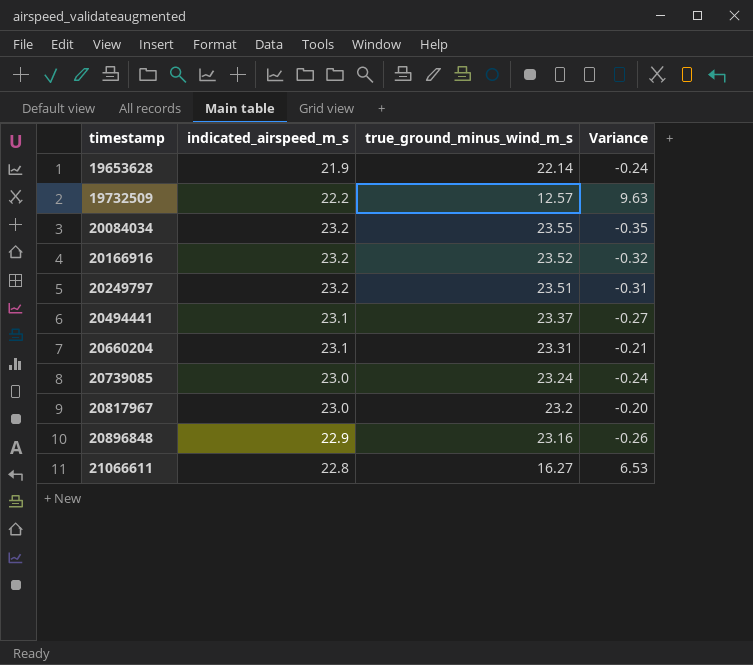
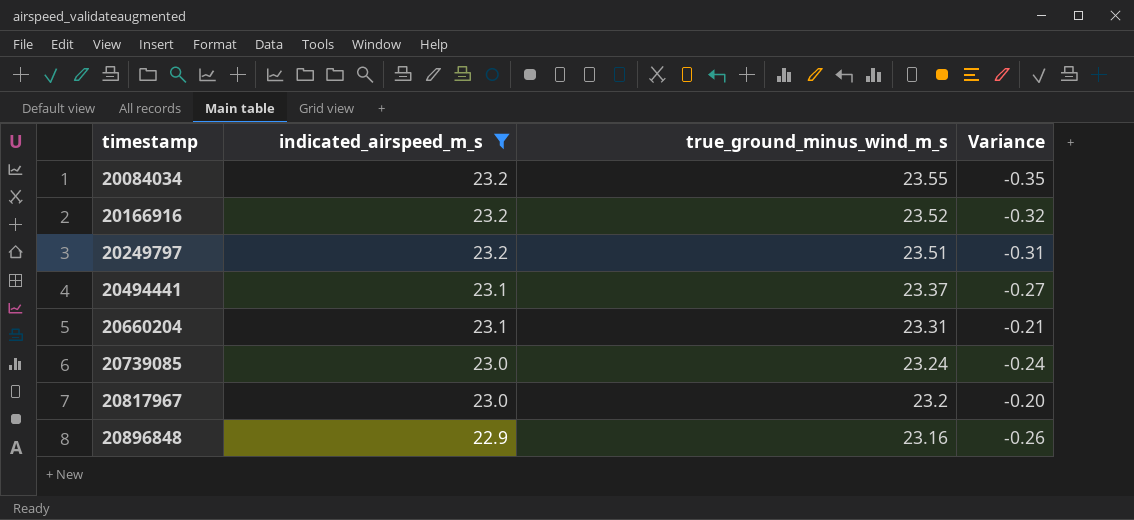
filter: none -> indicated_airspeed_m_s >= 22.9

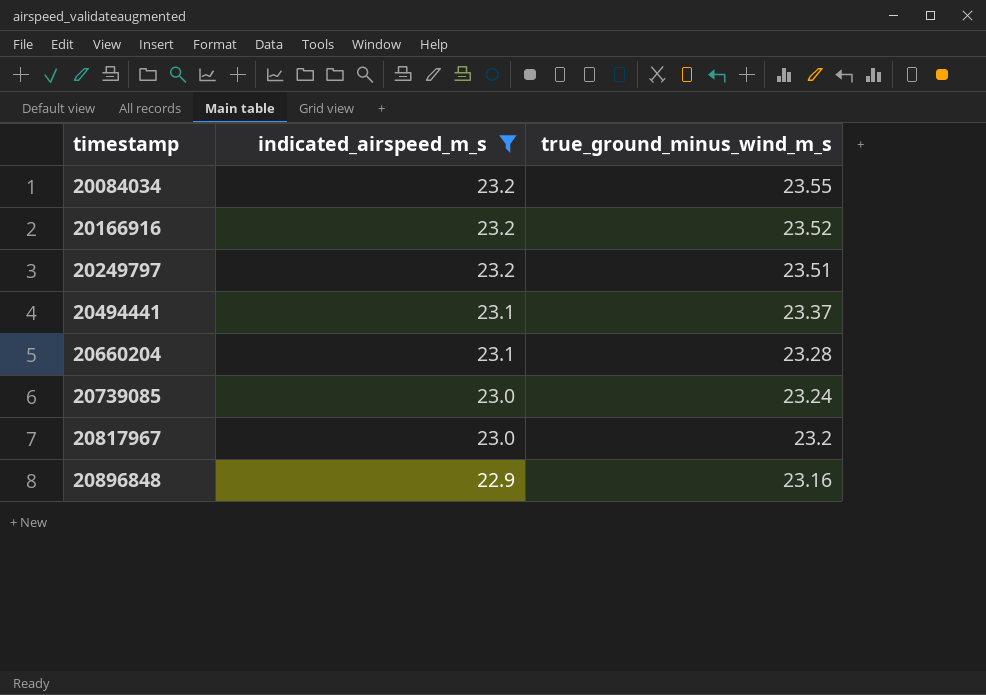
column Variance | formula: [indicated_airspeed_m_s] - [true_ground_minus_wind_m_s] -> none
20660204 | true_ground_minus_wind_m_s: 23.31 -> 23.28

